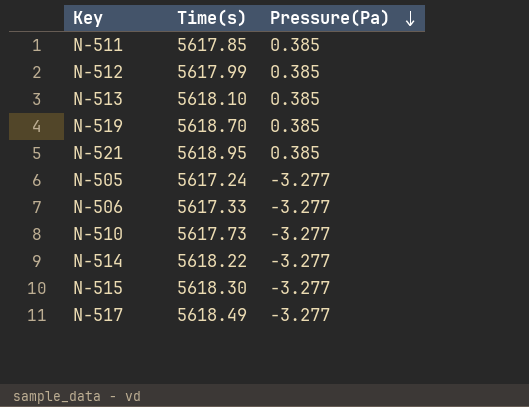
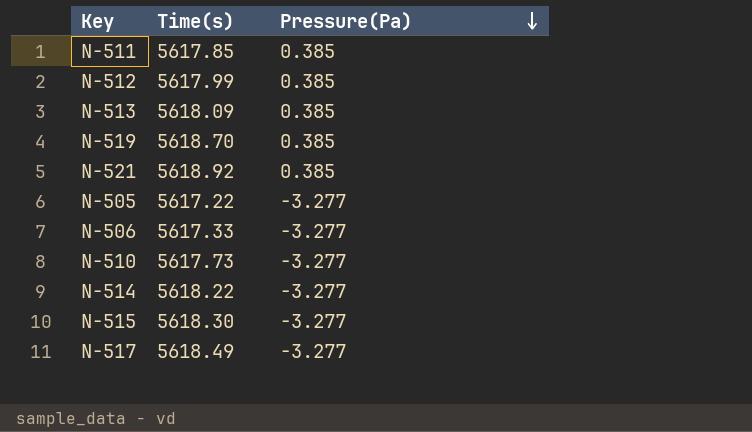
N-513 | Time(s): 5618.10 -> 5618.09
N-521 | Time(s): 5618.95 -> 5618.92
N-505 | Time(s): 5617.24 -> 5617.22

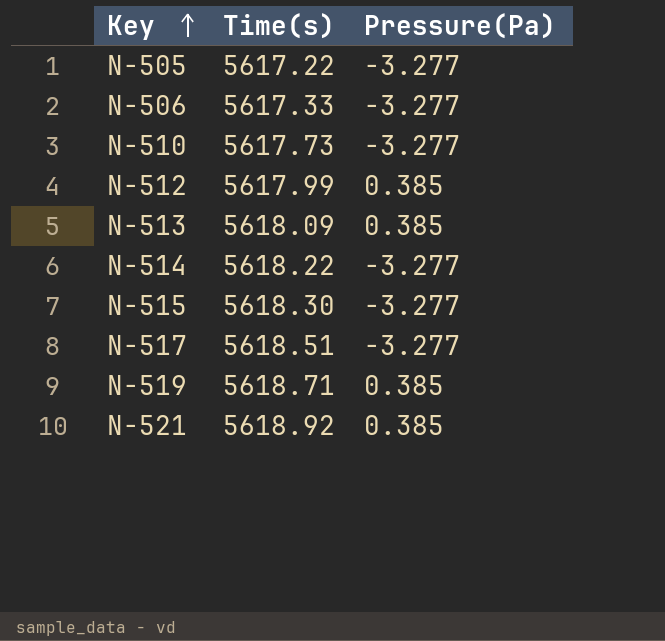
row order: Pressure(Pa) descending -> Key ascending
row N-511: 5617.85 | 0.385 -> none
N-517 | Time(s): 5618.49 -> 5618.51
N-519 | Time(s): 5618.70 -> 5618.71

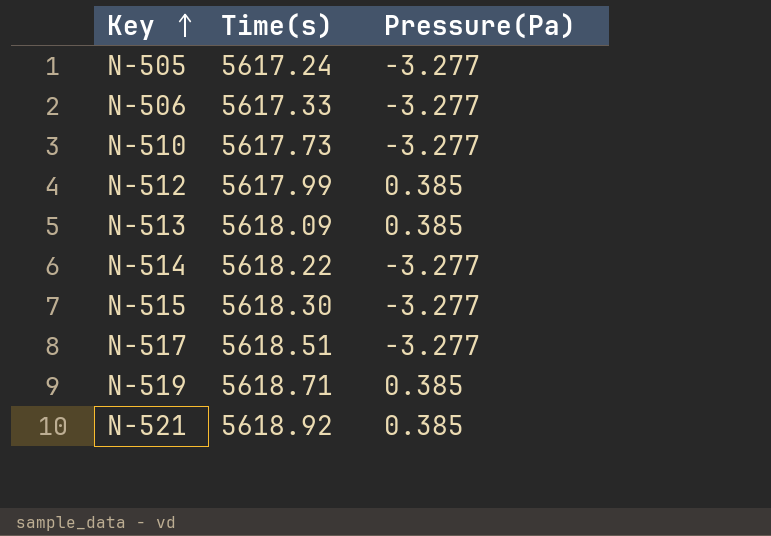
N-505 | Time(s): 5617.22 -> 5617.24

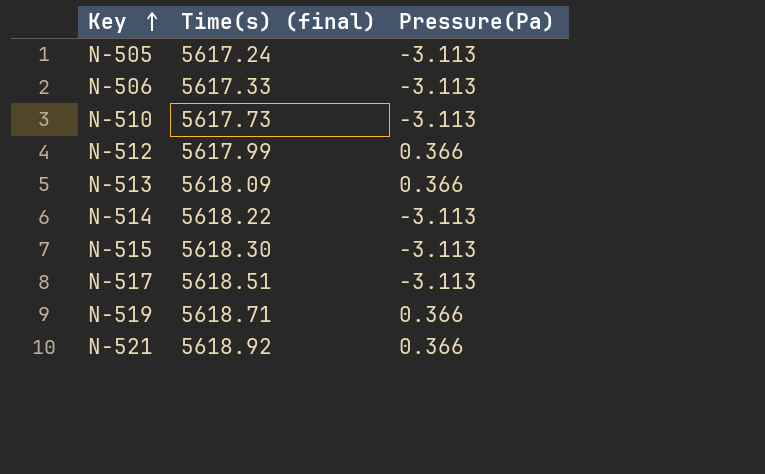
column name: Time(s) -> Time(s) (final)
N-505 | Pressure(Pa): -3.277 -> -3.113
N-506 | Pressure(Pa): -3.277 -> -3.113
N-510 | Pressure(Pa): -3.277 -> -3.113
N-512 | Pressure(Pa): 0.385 -> 0.366
N-513 | Pressure(Pa): 0.385 -> 0.366
N-514 | Pressure(Pa): -3.277 -> -3.113
N-515 | Pressure(Pa): -3.277 -> -3.113
N-517 | Pressure(Pa): -3.277 -> -3.113
N-519 | Pressure(Pa): 0.385 -> 0.366
N-521 | Pressure(Pa): 0.385 -> 0.366

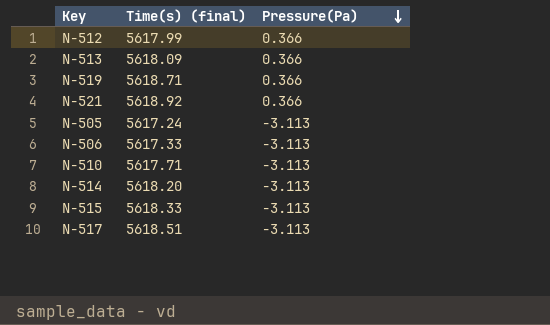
row order: Key ascending -> Pressure(Pa) descending
N-510 | Time(s) (final): 5617.73 -> 5617.71
N-514 | Time(s) (final): 5618.22 -> 5618.20
N-515 | Time(s) (final): 5618.30 -> 5618.33

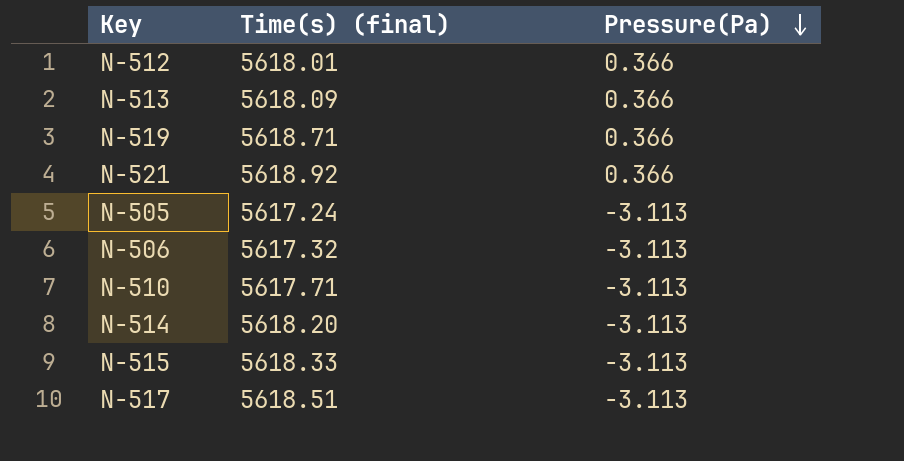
N-512 | Time(s) (final): 5617.99 -> 5618.01
N-506 | Time(s) (final): 5617.33 -> 5617.32

